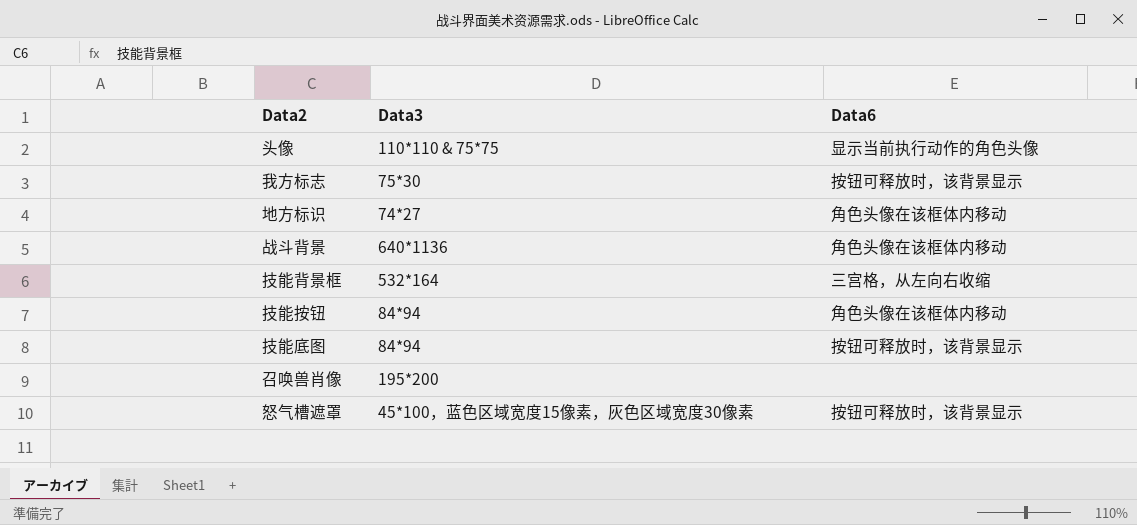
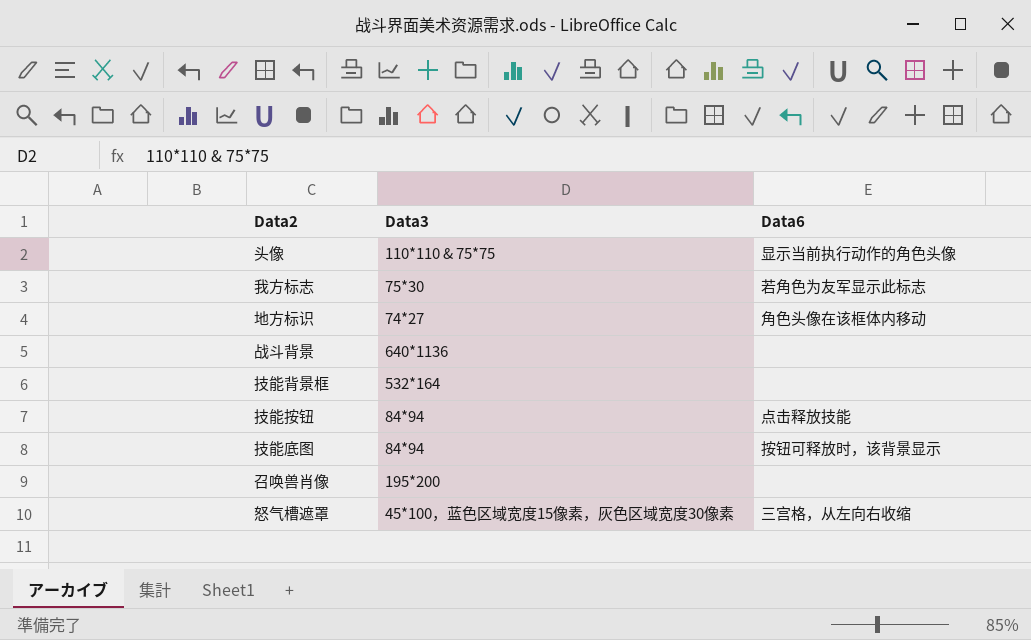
我方标志 | Data6: 按钮可释放时，该背景显示 -> 若角色为友军显示此标志
战斗背景 | Data6: 角色头像在该框体内移动 -> none
技能背景框 | Data6: 三宫格，从左向右收缩 -> none
技能按钮 | Data6: 角色头像在该框体内移动 -> 点击释放技能
怒气槽遮罩 | Data6: 按钮可释放时，该背景显示 -> 三宫格，从左向右收缩

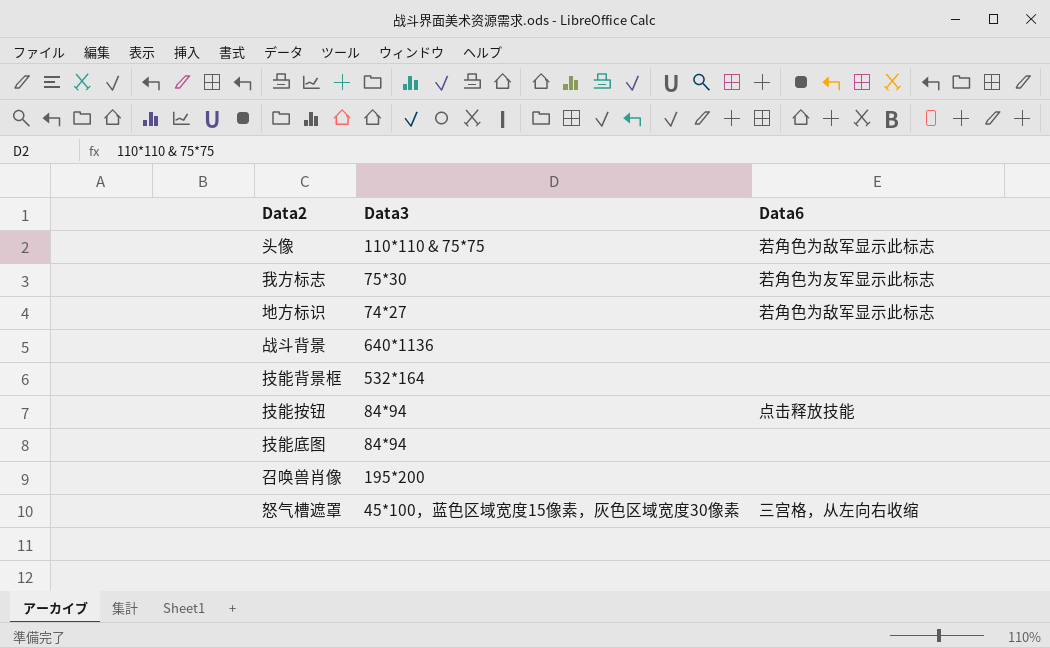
头像 | Data6: 显示当前执行动作的角色头像 -> 若角色为敌军显示此标志
地方标识 | Data6: 角色头像在该框体内移动 -> 若角色为敌军显示此标志
技能底图 | Data6: 按钮可释放时，该背景显示 -> none

